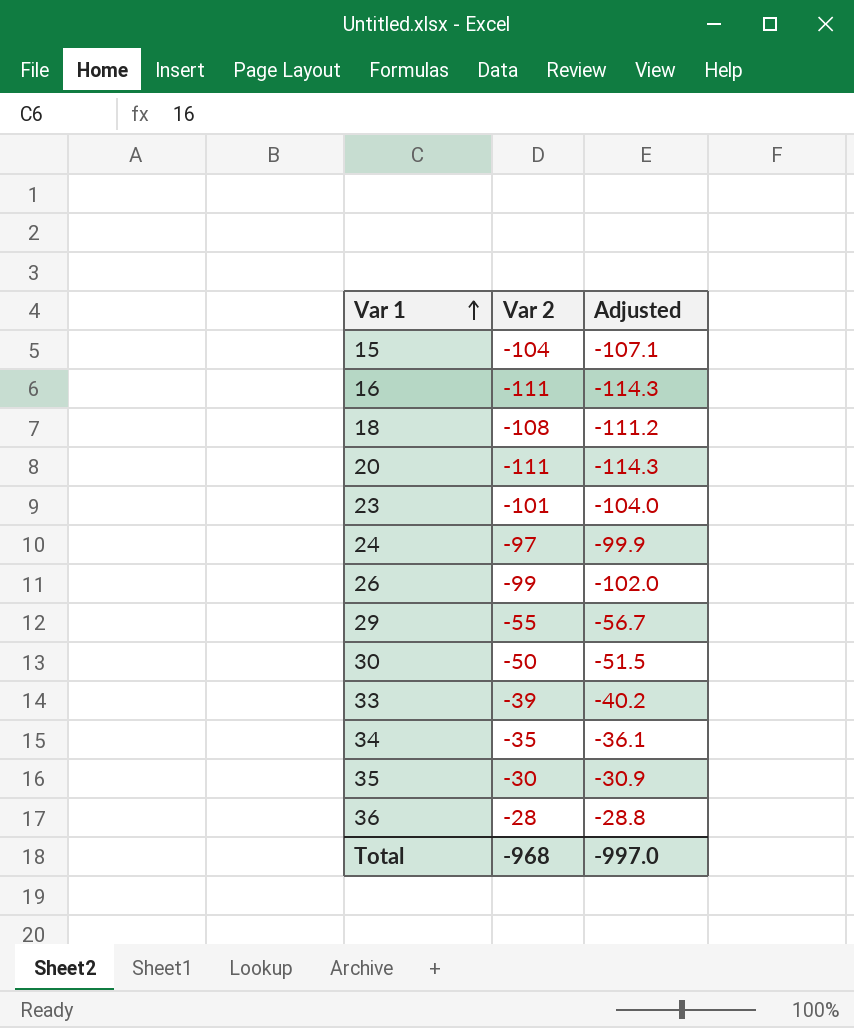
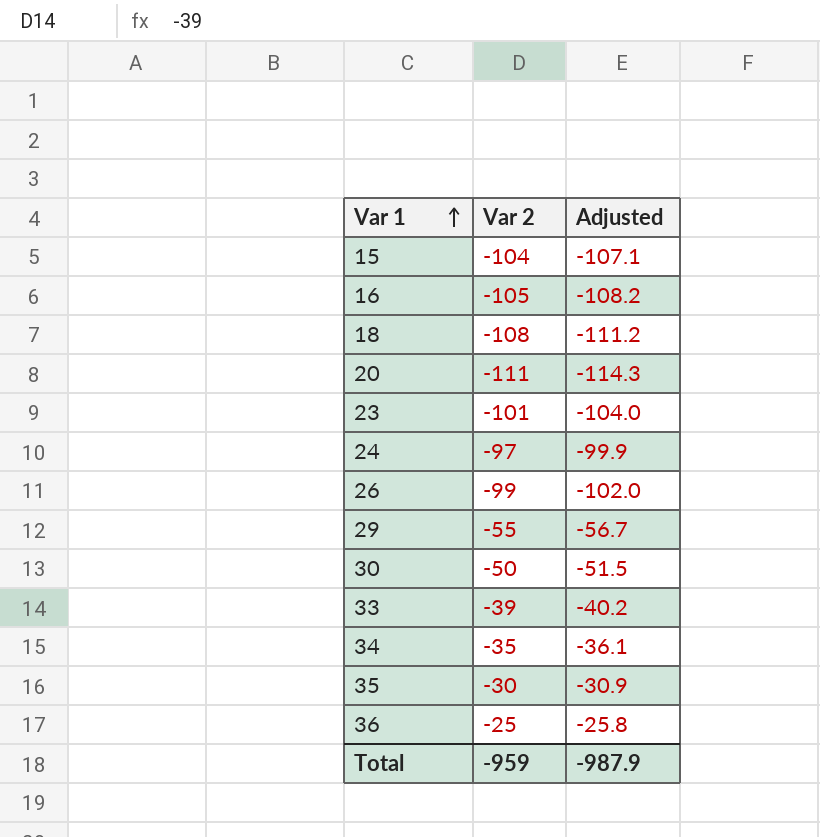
16 | Var 2: -111 -> -105
16 | Adjusted: -114.3 -> -108.2
36 | Var 2: -28 -> -25
36 | Adjusted: -28.8 -> -25.8
Total | Var 2: -968 -> -959
Total | Adjusted: -997.0 -> -987.9

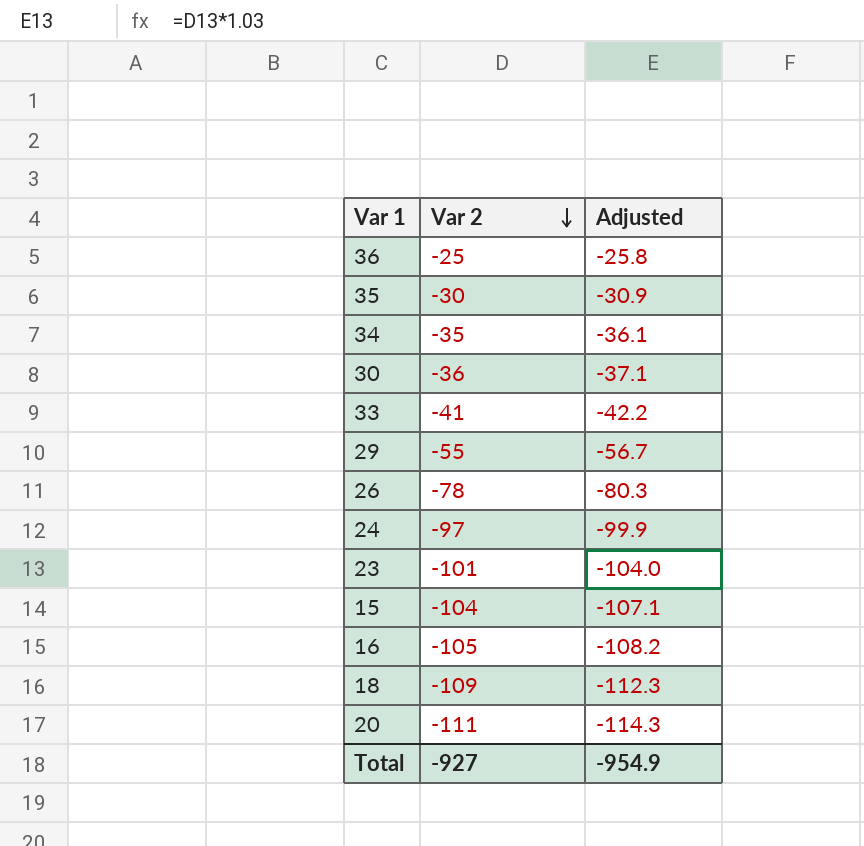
row order: Var 1 ascending -> Var 2 descending
30 | Var 2: -50 -> -36
30 | Adjusted: -51.5 -> -37.1
33 | Var 2: -39 -> -41
33 | Adjusted: -40.2 -> -42.2
26 | Var 2: -99 -> -78
26 | Adjusted: -102.0 -> -80.3
18 | Var 2: -108 -> -109
18 | Adjusted: -111.2 -> -112.3
Total | Var 2: -959 -> -927
Total | Adjusted: -987.9 -> -954.9

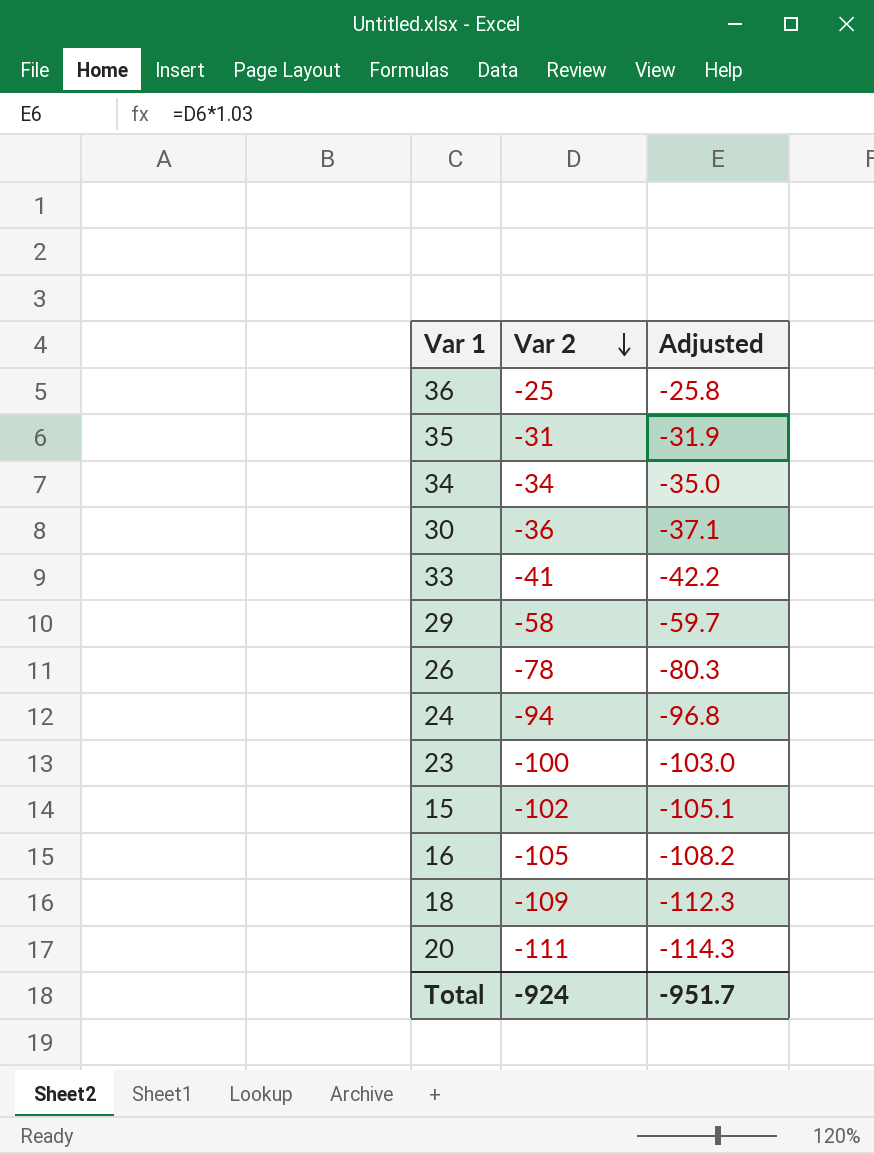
35 | Var 2: -30 -> -31
35 | Adjusted: -30.9 -> -31.9
34 | Var 2: -35 -> -34
34 | Adjusted: -36.1 -> -35.0
29 | Var 2: -55 -> -58
29 | Adjusted: -56.7 -> -59.7
24 | Var 2: -97 -> -94
24 | Adjusted: -99.9 -> -96.8
23 | Var 2: -101 -> -100
23 | Adjusted: -104.0 -> -103.0
15 | Var 2: -104 -> -102
15 | Adjusted: -107.1 -> -105.1
Total | Var 2: -927 -> -924
Total | Adjusted: -954.9 -> -951.7

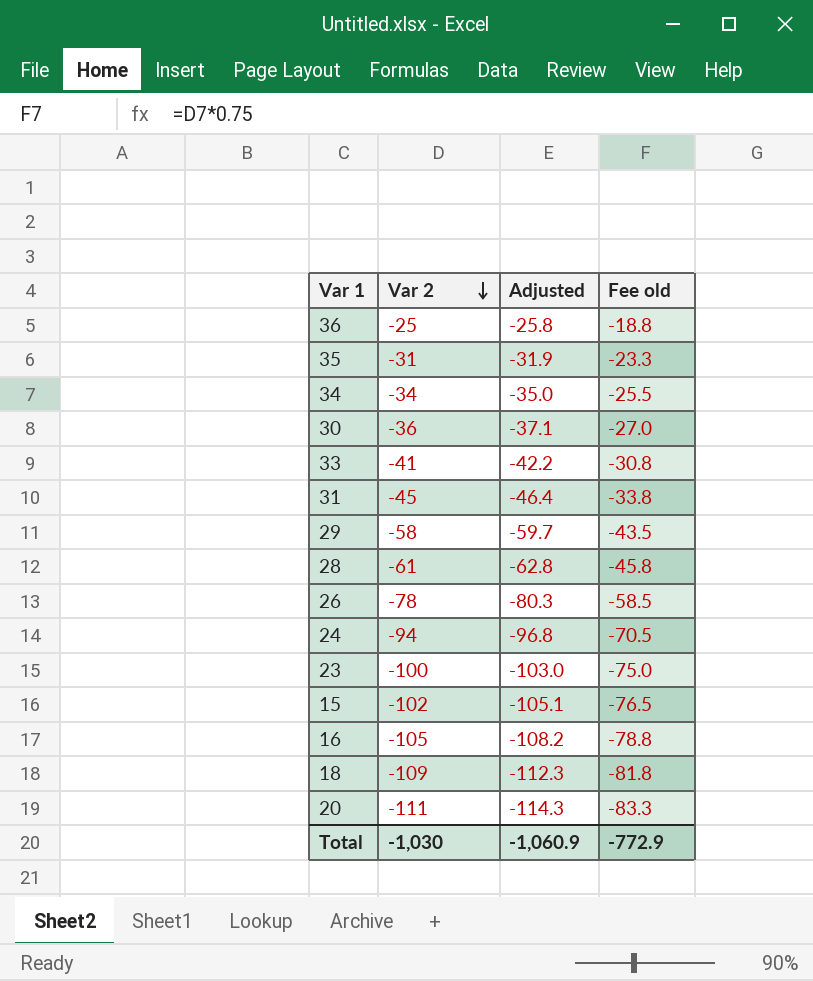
column Fee old | formula: none -> [Var 2] * 0.75
row 31: none -> -45 | -46.4 | -33.8
row 28: none -> -61 | -62.8 | -45.8
Total | Var 2: -924 -> -1,030
Total | Adjusted: -951.7 -> -1,060.9

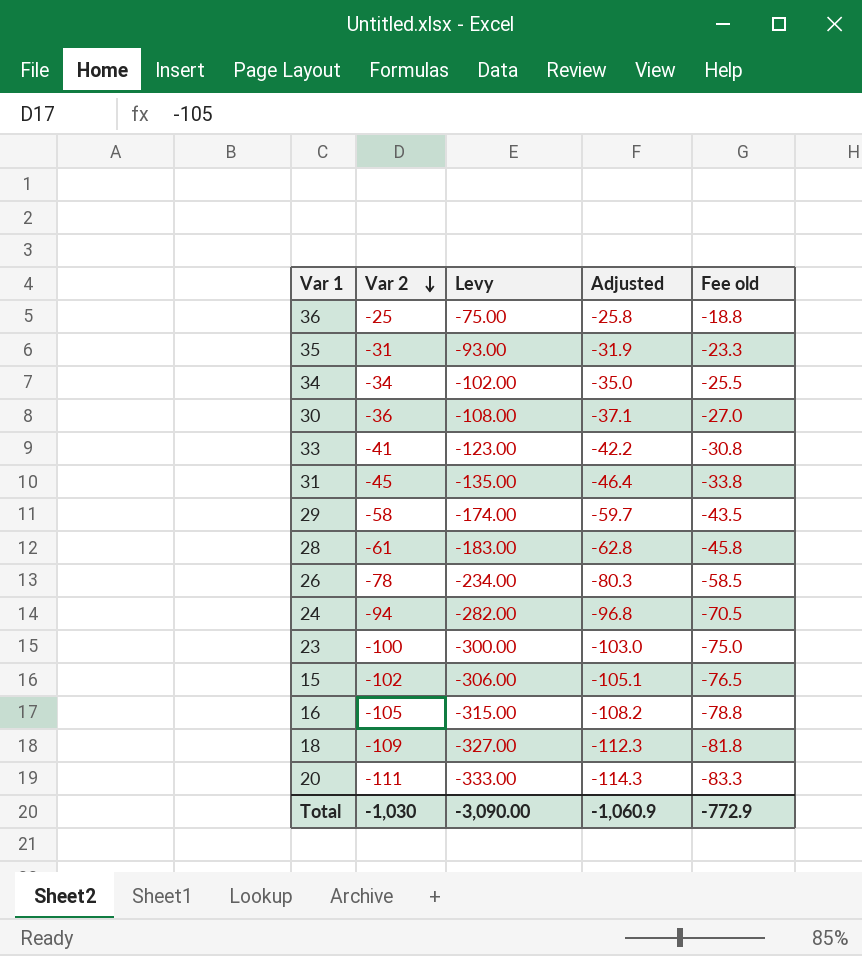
column Levy | formula: none -> [Var 2] * 3

